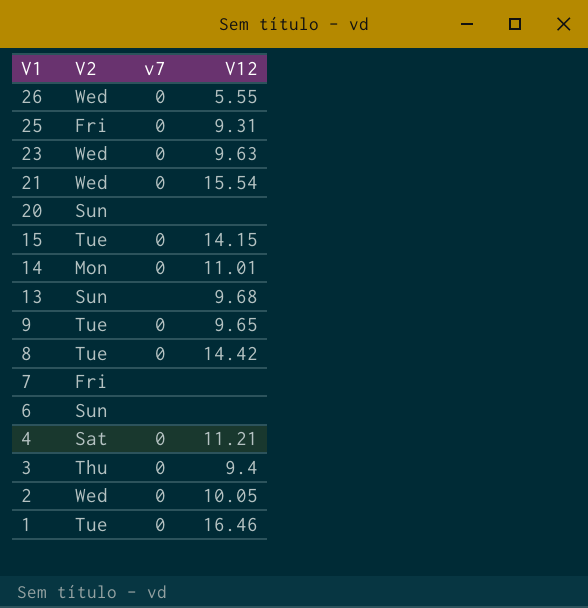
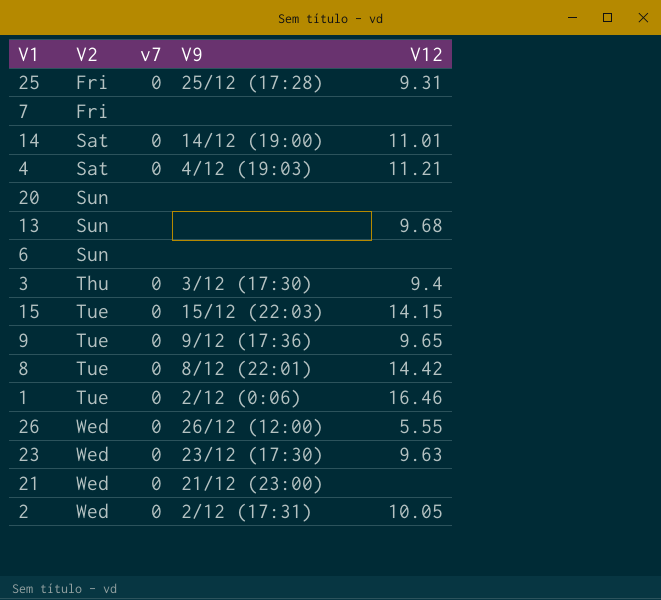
row order: V1 descending -> V2 ascending
column V9 | position: none -> 4
14 | V2: Mon -> Sat
21 | V12: 15.54 -> none

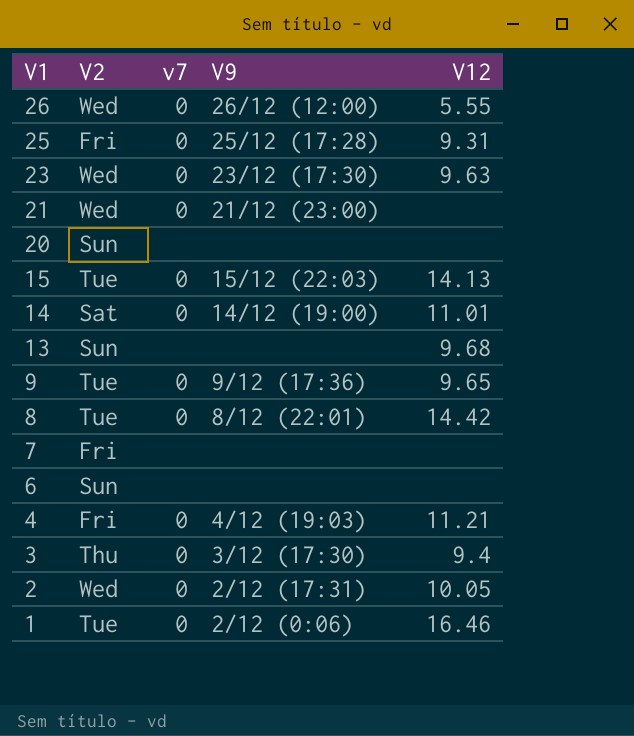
row order: V2 ascending -> V1 descending
15 | V12: 14.15 -> 14.13
4 | V2: Sat -> Fri

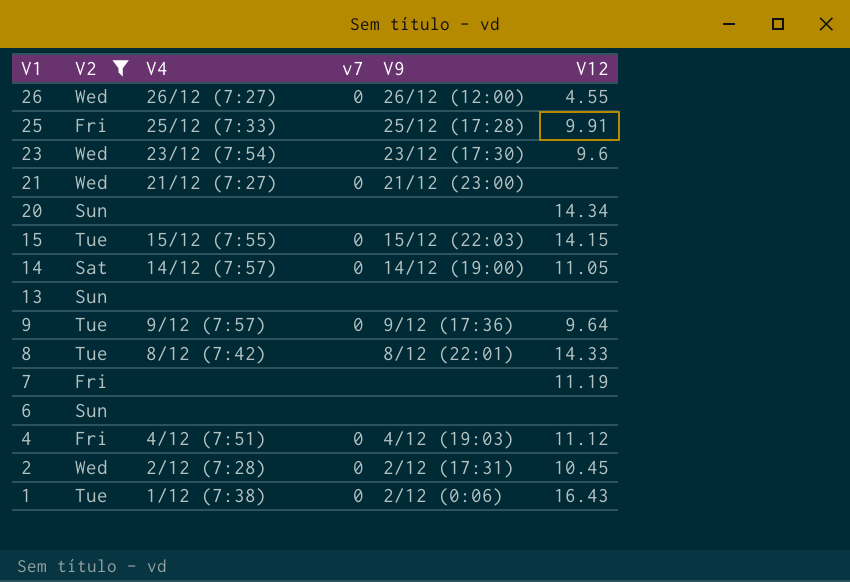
filter: none -> V2 != Thu
column V4 | position: none -> 3
26 | V12: 5.55 -> 4.55
25 | v7: 0 -> none
25 | V12: 9.31 -> 9.91
23 | v7: 0 -> none
23 | V12: 9.63 -> 9.6
20 | V12: none -> 14.34
15 | V12: 14.13 -> 14.15
14 | V12: 11.01 -> 11.05
13 | V12: 9.68 -> none
9 | V12: 9.65 -> 9.64
8 | v7: 0 -> none
8 | V12: 14.42 -> 14.33
7 | V12: none -> 11.19
4 | V12: 11.21 -> 11.12
2 | V12: 10.05 -> 10.45
1 | V12: 16.46 -> 16.43

